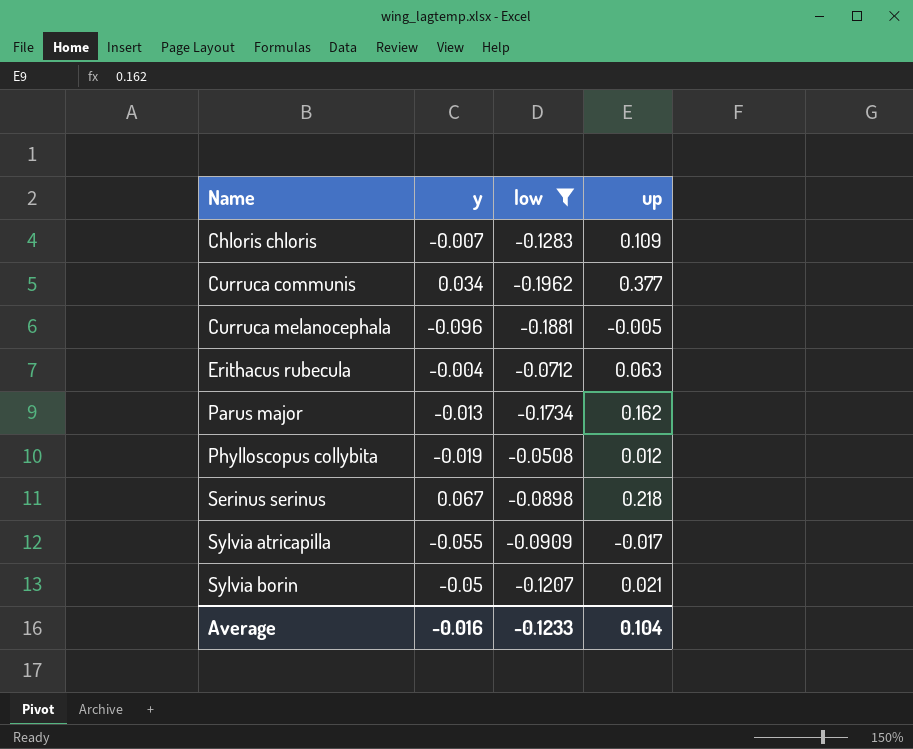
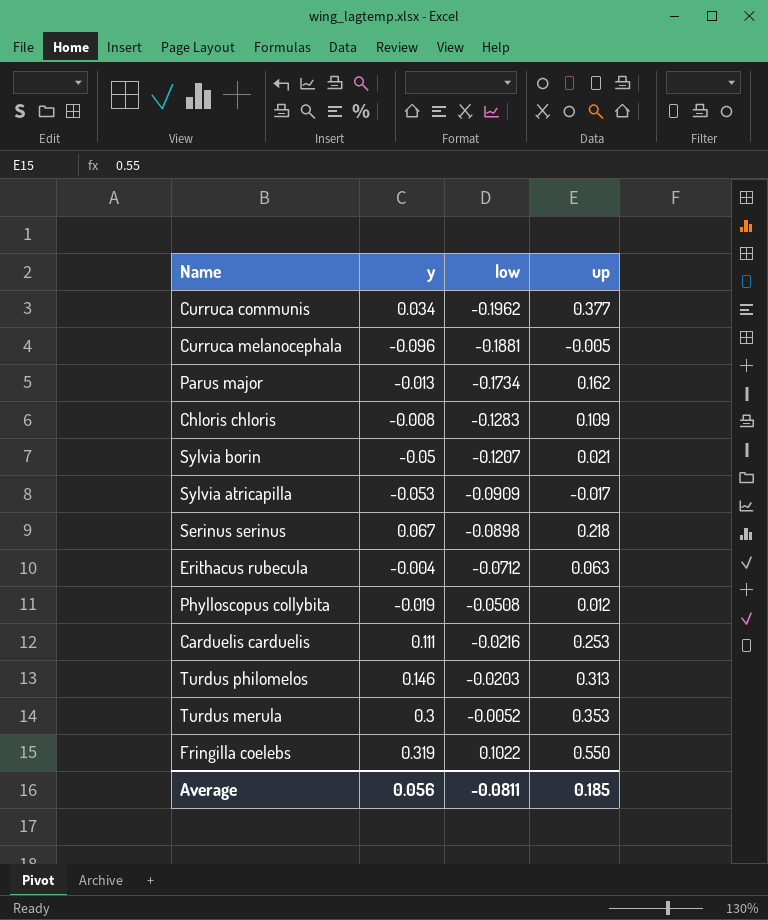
filter: low <= -0.0508 -> none
row order: Name ascending -> low ascending
Chloris chloris | y: -0.007 -> -0.008
Sylvia atricapilla | y: -0.055 -> -0.053
Average | y: -0.016 -> 0.056
Average | low: -0.1233 -> -0.0811
Average | up: 0.104 -> 0.185

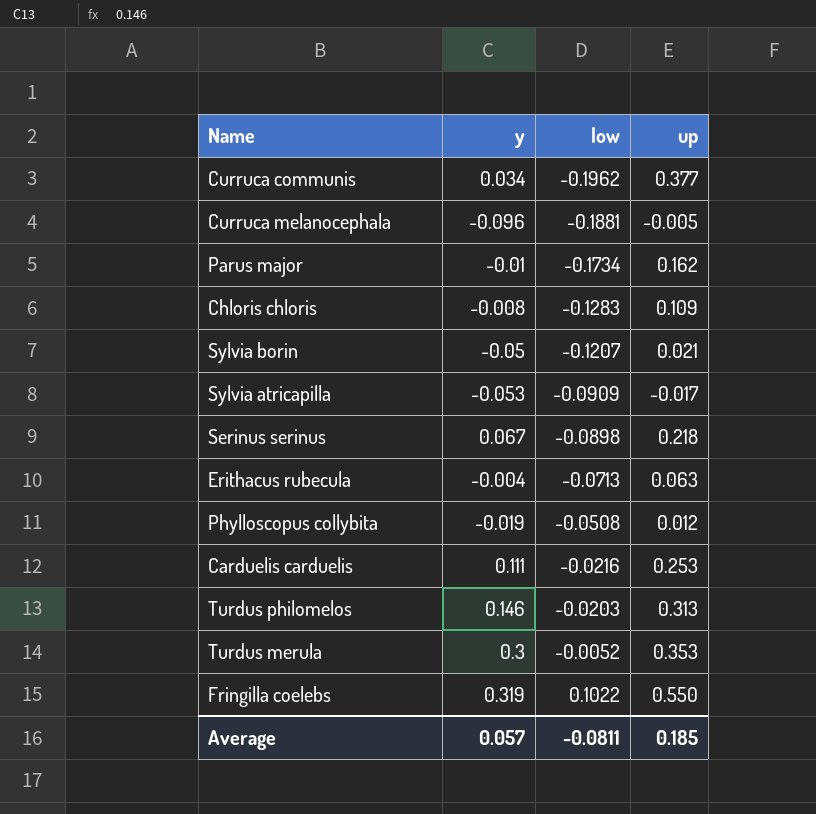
Parus major | y: -0.013 -> -0.01
Erithacus rubecula | low: -0.0712 -> -0.0713
Average | y: 0.056 -> 0.057

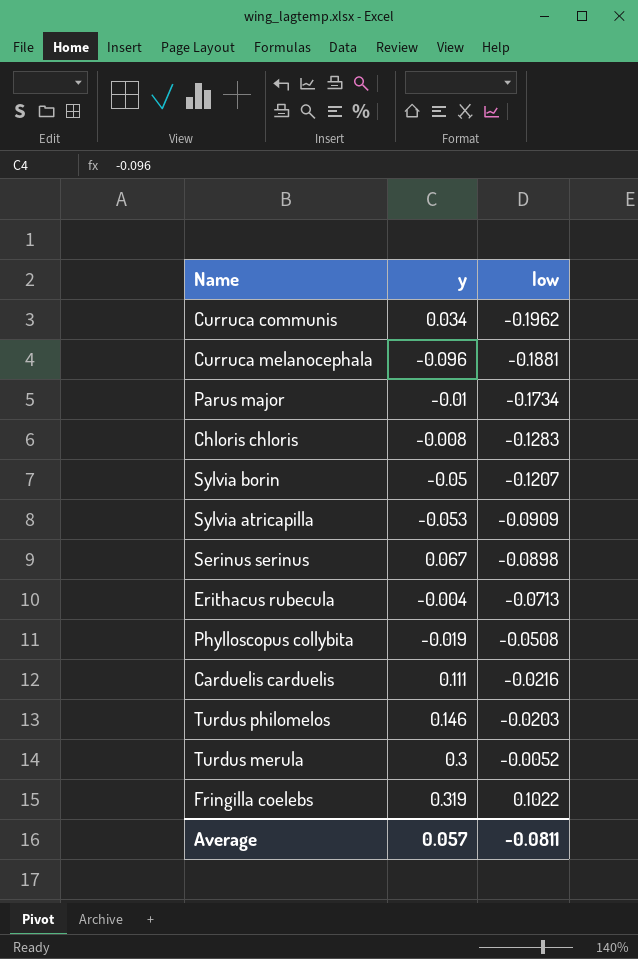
column up | position: 4 -> none

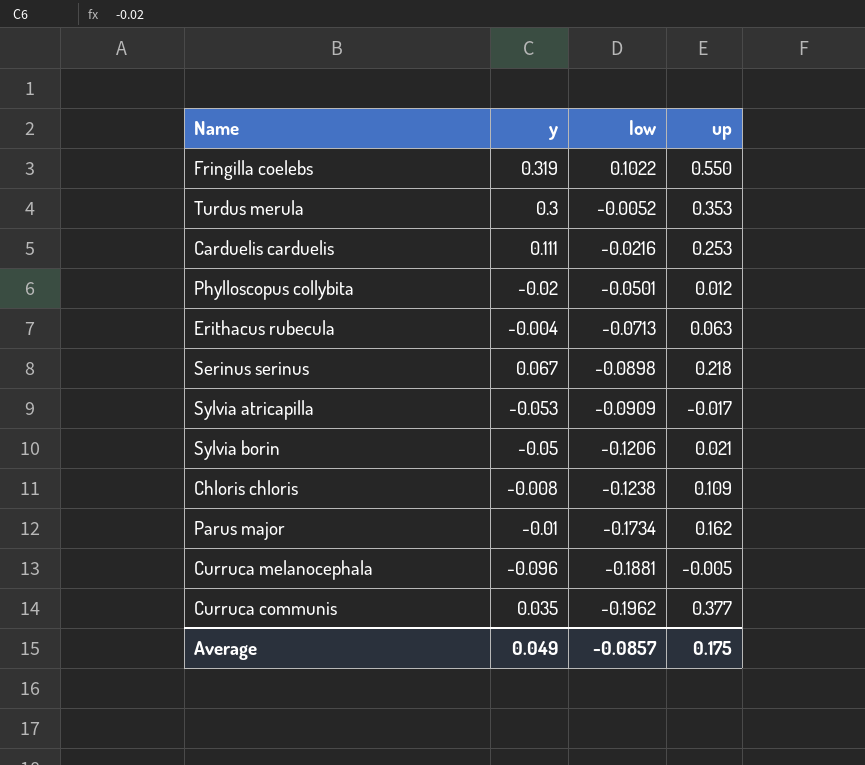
row order: low ascending -> low descending
column up | position: none -> 4
row Turdus philomelos: 0.146 | -0.0203 -> none
Phylloscopus collybita | y: -0.019 -> -0.02
Phylloscopus collybita | low: -0.0508 -> -0.0501
Sylvia borin | low: -0.1207 -> -0.1206
Chloris chloris | low: -0.1283 -> -0.1238
Curruca communis | y: 0.034 -> 0.035
Average | y: 0.057 -> 0.049
Average | low: -0.0811 -> -0.0857

